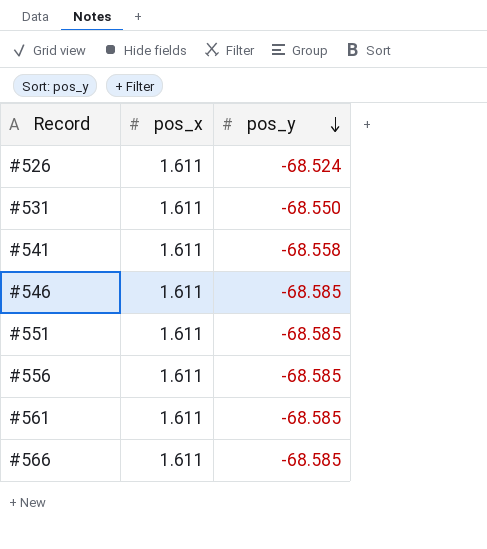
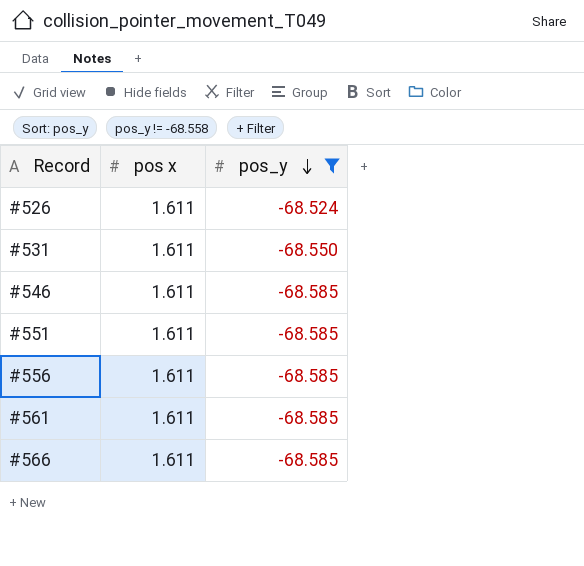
filter: none -> pos_y != -68.558
column name: pos_x -> pos x

